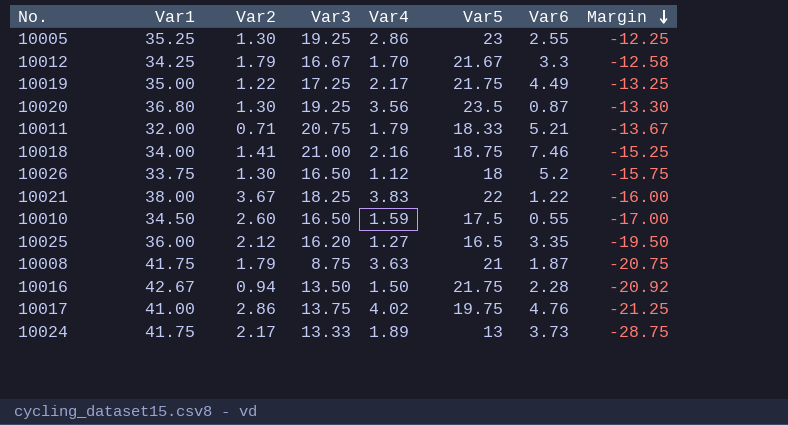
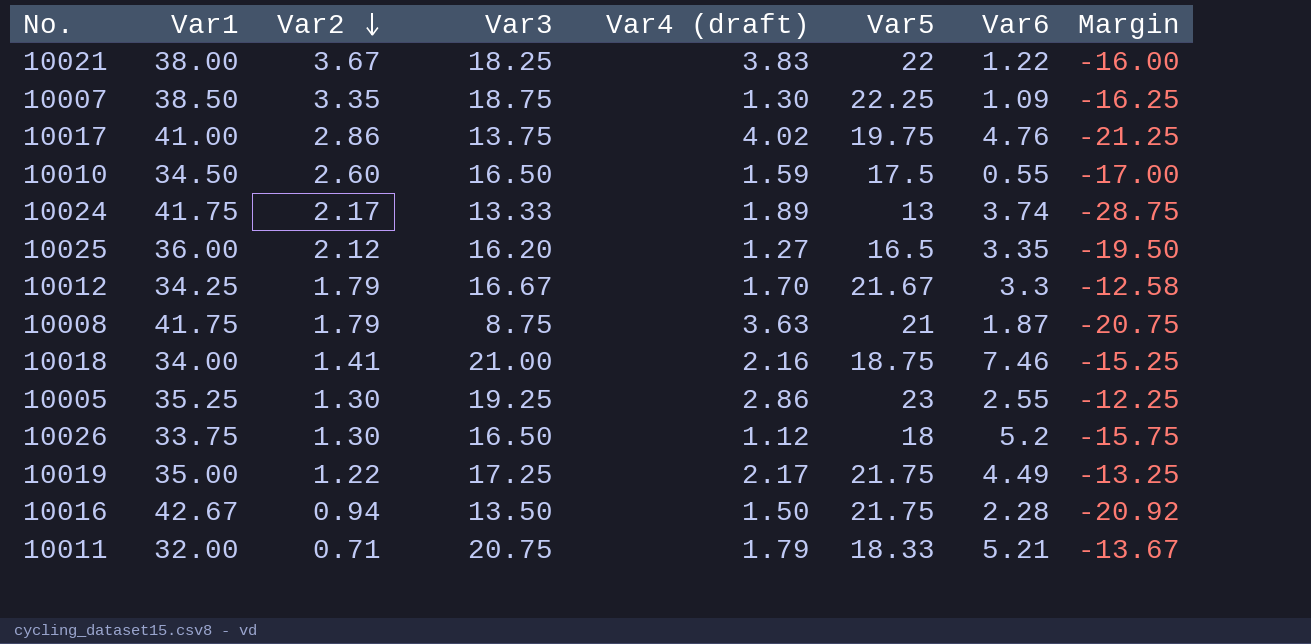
row order: Margin descending -> Var2 descending
column name: Var4 -> Var4 (draft)
row 10020: 36.80 | 1.30 | 19.25 | 3.56 | 23.5 | 0.87 | -13.30 -> none
row 10007: none -> 38.50 | 3.35 | 18.75 | 1.30 | 22.25 | 1.09 | -16.25
10024 | Var6: 3.73 -> 3.74

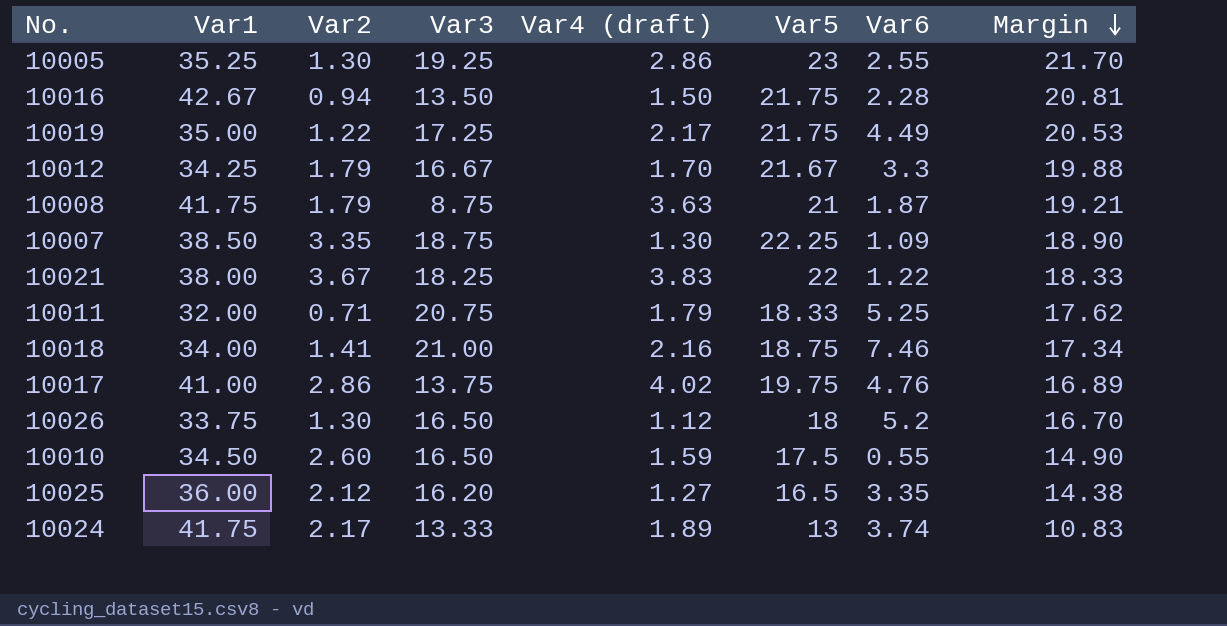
row order: Var2 descending -> Margin descending
column Margin | formula: [Var5] - [Var1] -> [Var5] - [Var2]
10011 | Var6: 5.21 -> 5.25

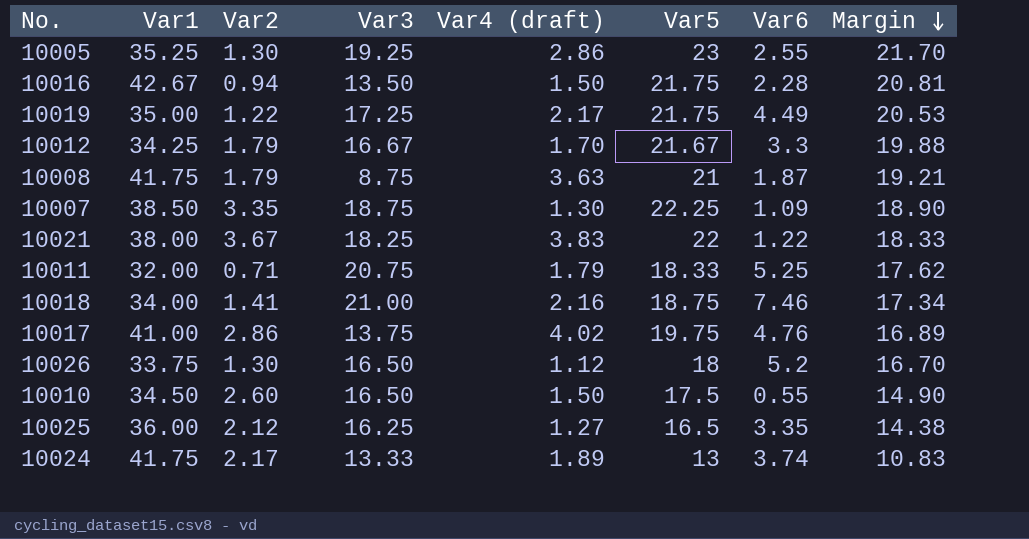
10010 | Var4 (draft): 1.59 -> 1.50
10025 | Var3: 16.20 -> 16.25

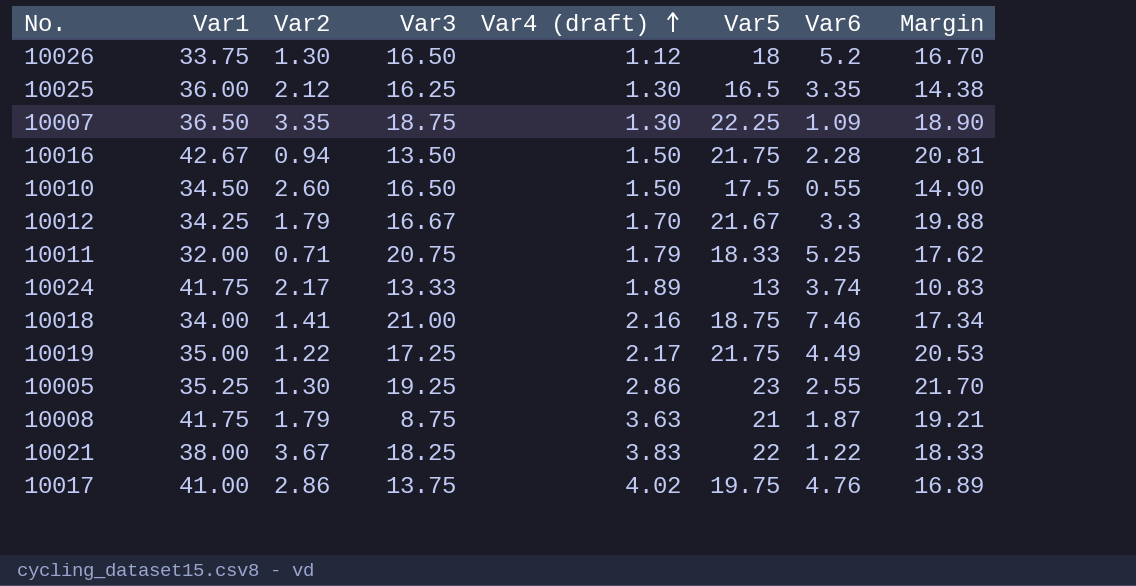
row order: Margin descending -> Var4 (draft) ascending
10025 | Var4 (draft): 1.27 -> 1.30
10007 | Var1: 38.50 -> 36.50

